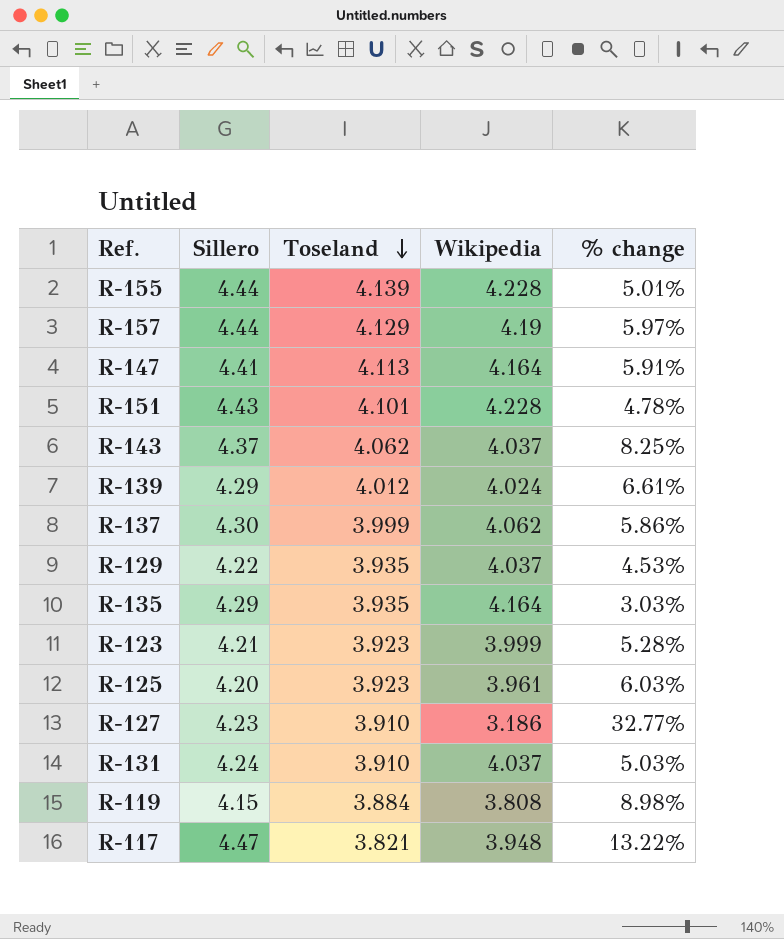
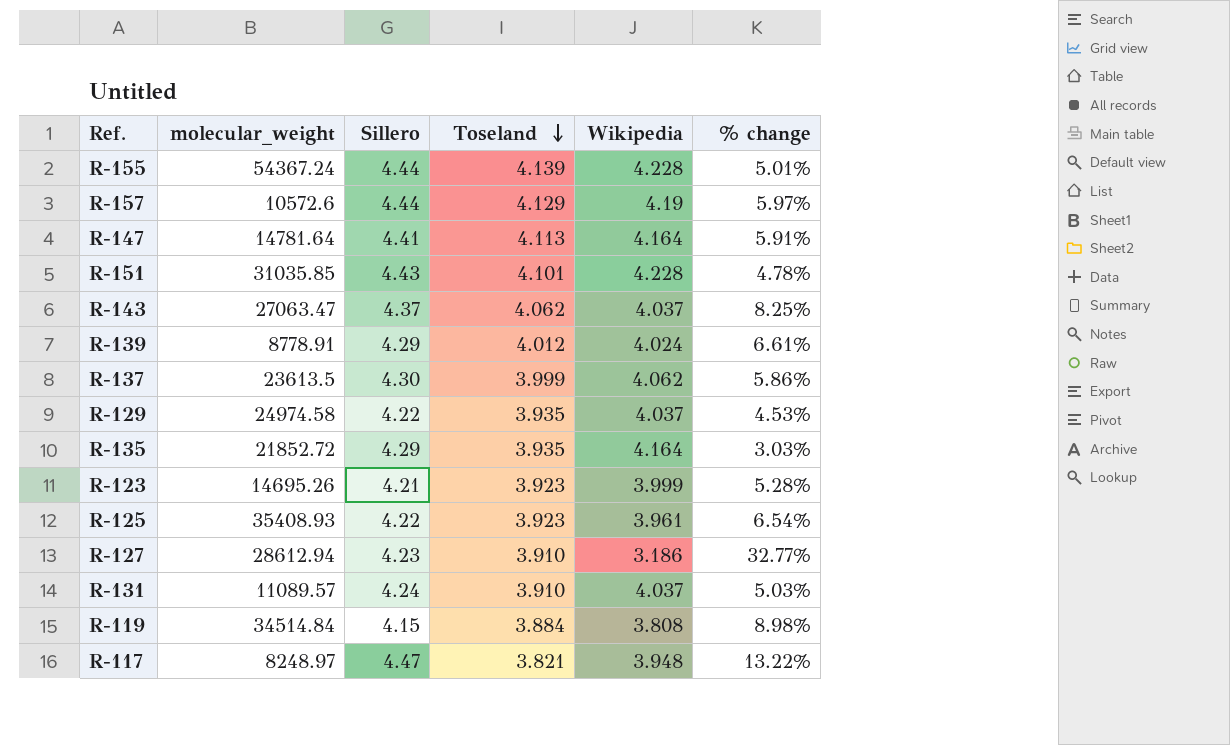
column molecular_weight | position: none -> 2
R-125 | Sillero: 4.20 -> 4.22
R-125 | % change: 6.03% -> 6.54%

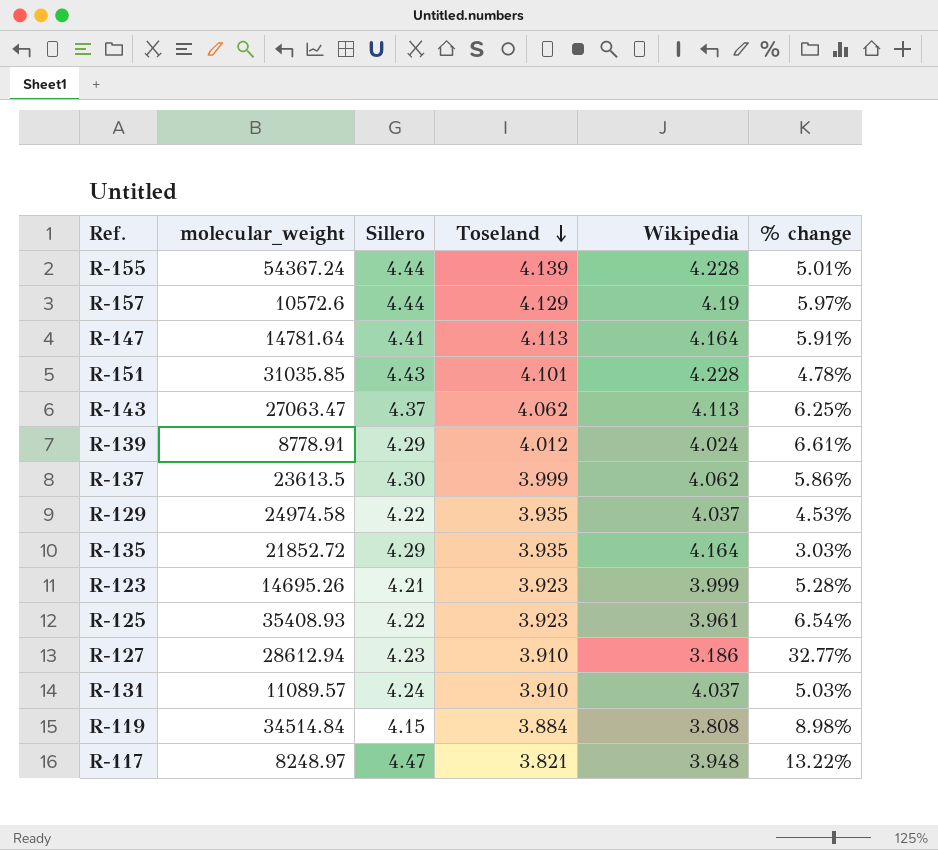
R-143 | Wikipedia: 4.037 -> 4.113
R-143 | % change: 8.25% -> 6.25%

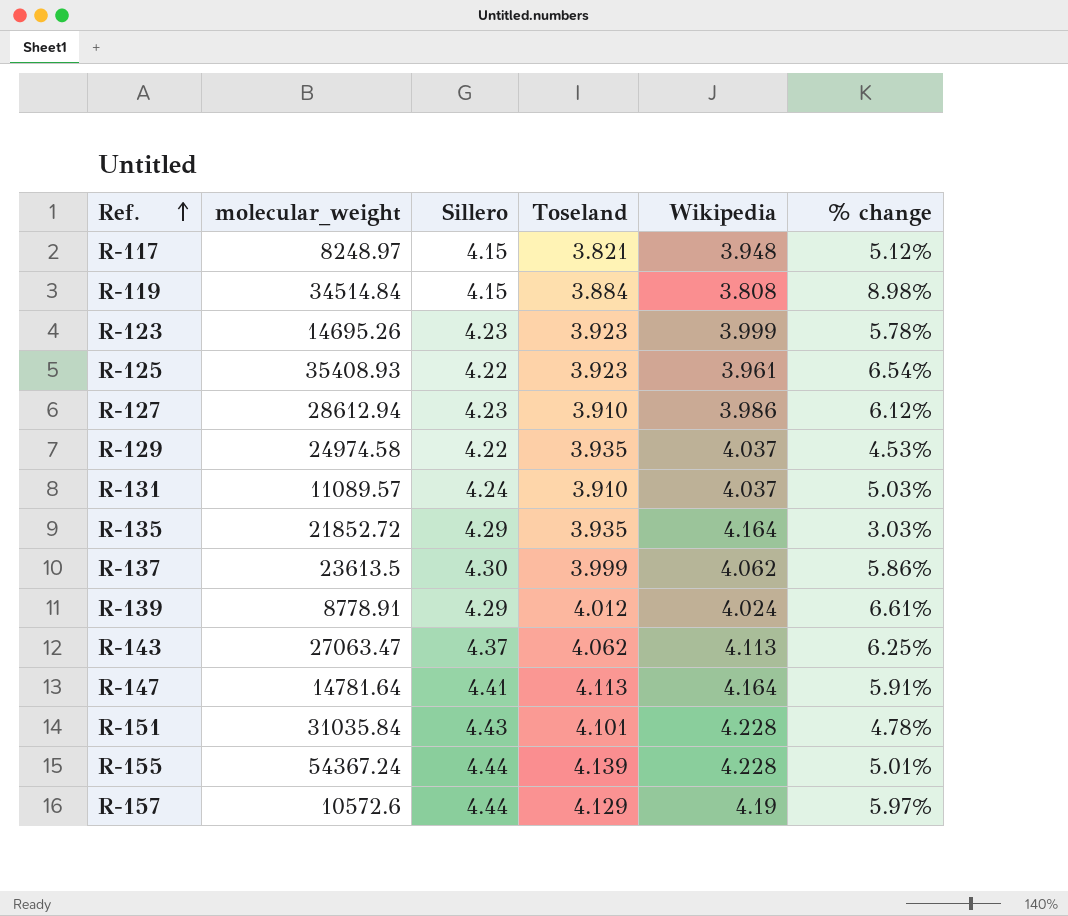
row order: Toseland descending -> Ref. ascending
R-117 | Sillero: 4.47 -> 4.15
R-117 | % change: 13.22% -> 5.12%
R-123 | Sillero: 4.21 -> 4.23
R-123 | % change: 5.28% -> 5.78%
R-127 | Wikipedia: 3.186 -> 3.986
R-127 | % change: 32.77% -> 6.12%
R-151 | molecular_weight: 31035.85 -> 31035.84

